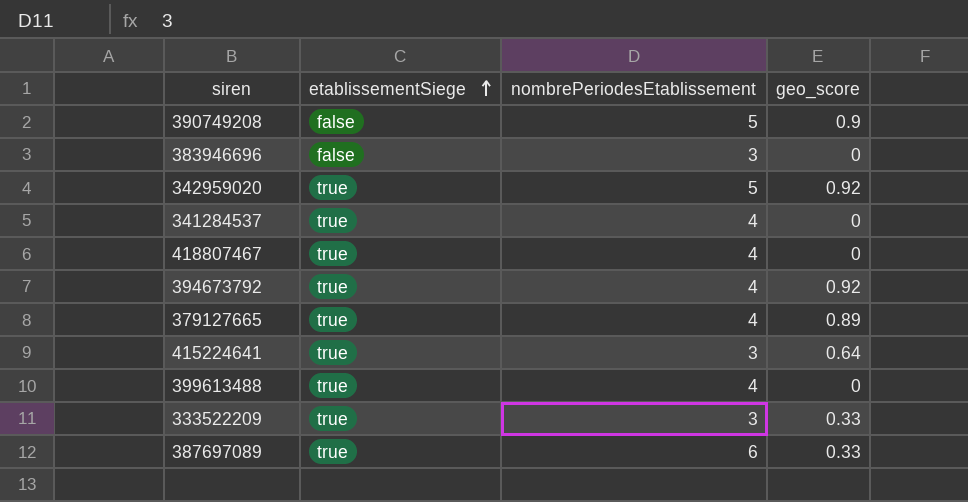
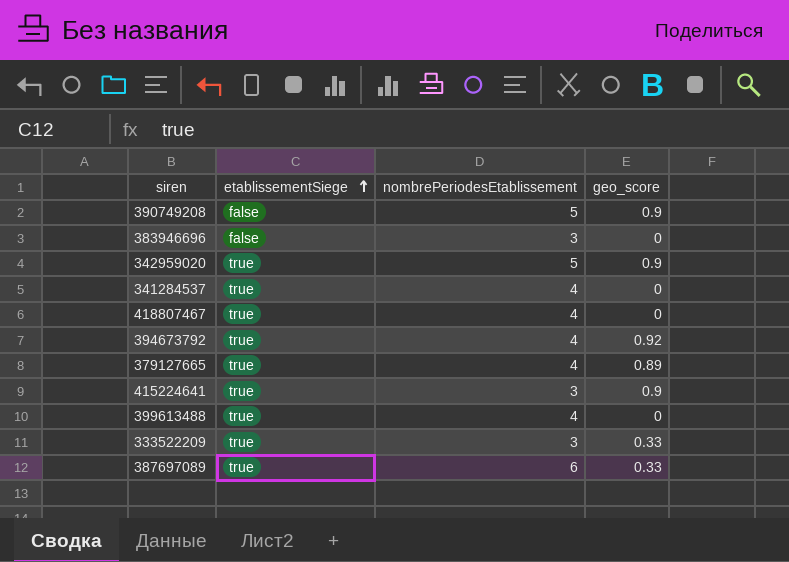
342959020 | geo_score: 0.92 -> 0.9
415224641 | geo_score: 0.64 -> 0.9

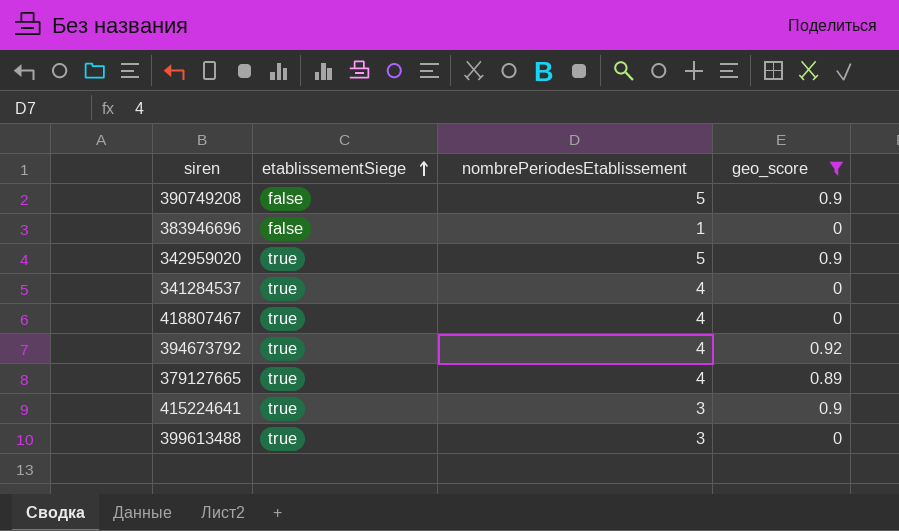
filter: none -> geo_score != 0.33
383946696 | nombrePeriodesEtablissement: 3 -> 1
399613488 | nombrePeriodesEtablissement: 4 -> 3

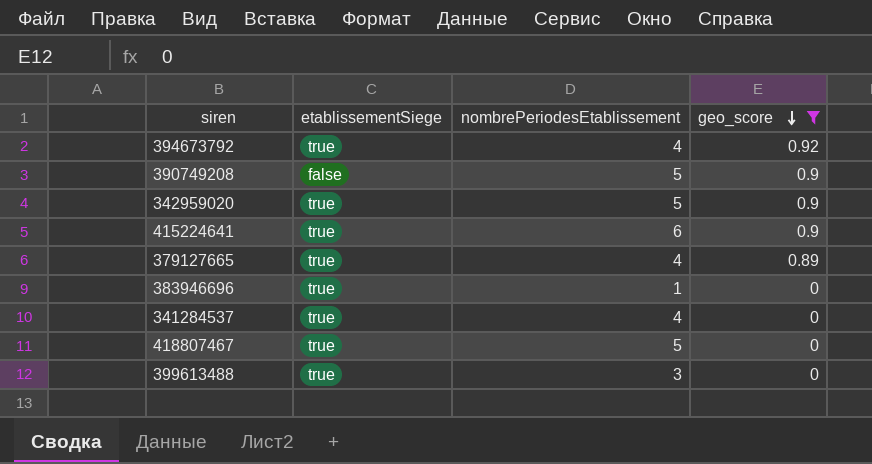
row order: etablissementSiege ascending -> geo_score descending
415224641 | nombrePeriodesEtablissement: 3 -> 6
383946696 | etablissementSiege: false -> true
418807467 | nombrePeriodesEtablissement: 4 -> 5

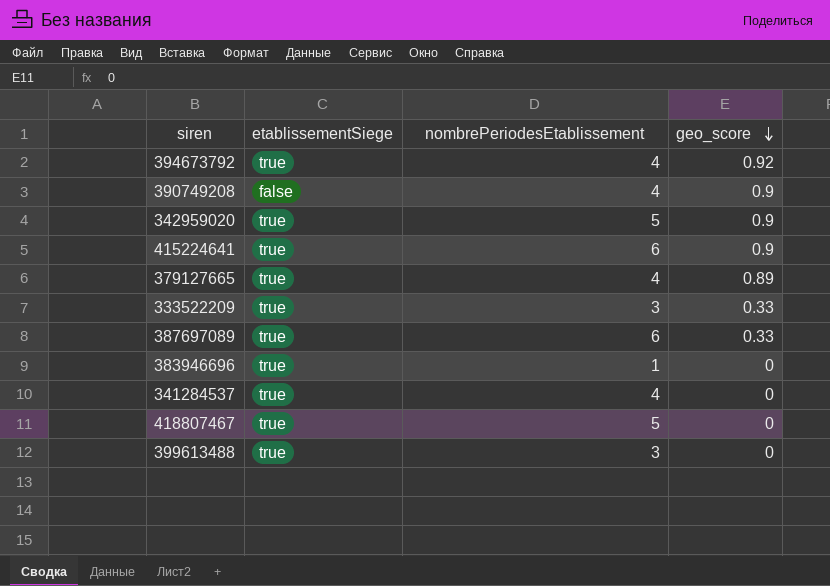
filter: geo_score != 0.33 -> none
390749208 | nombrePeriodesEtablissement: 5 -> 4

